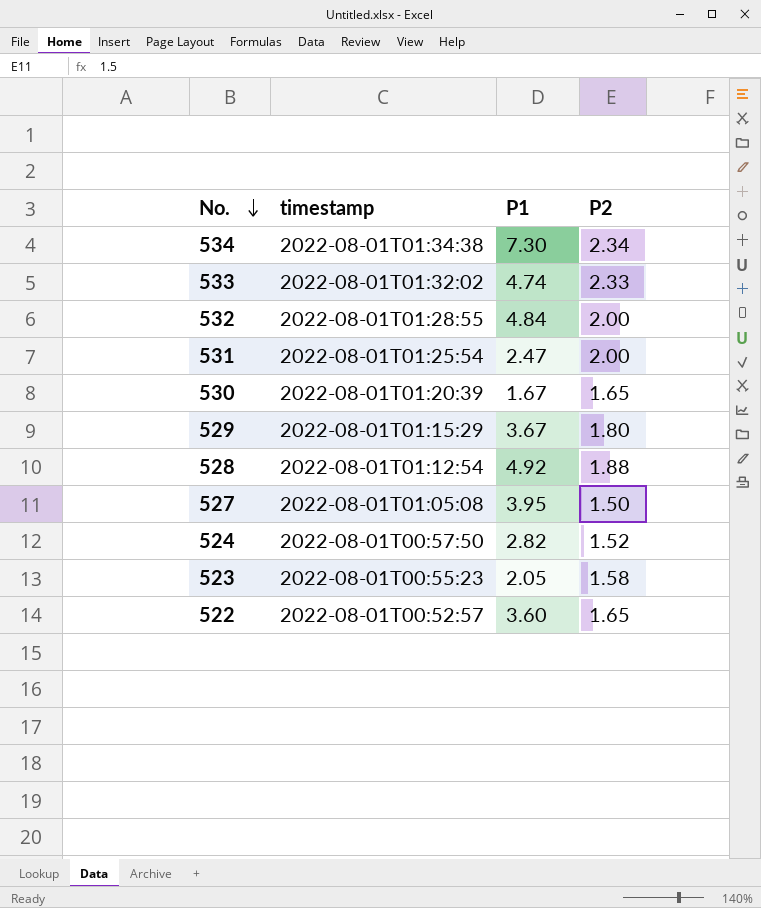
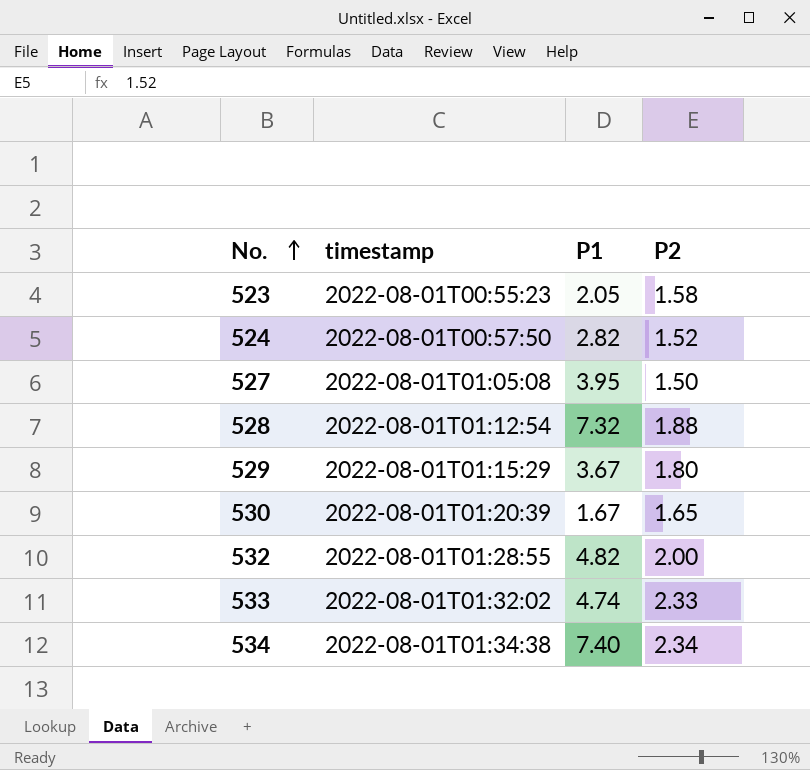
row order: No. descending -> No. ascending
row 531: 2022-08-01T01:25:54 | 2.47 | 2.00 -> none
row 522: 2022-08-01T00:52:57 | 3.60 | 1.65 -> none
528 | P1: 4.92 -> 7.32
532 | P1: 4.84 -> 4.82
534 | P1: 7.30 -> 7.40

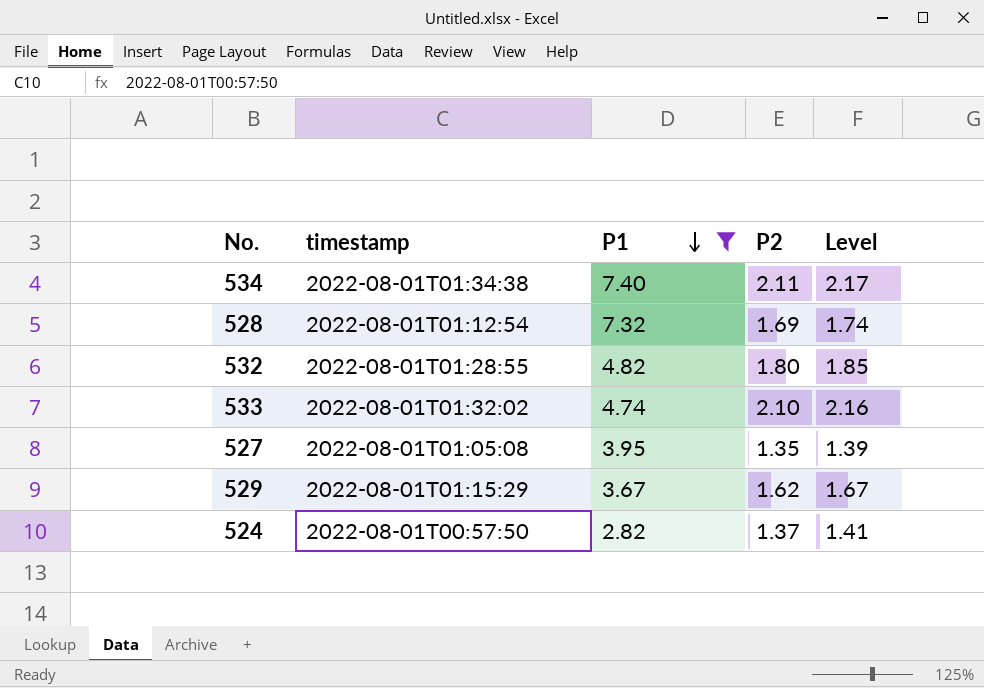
filter: none -> P1 >= 2.82
row order: No. ascending -> P1 descending
column Level | formula: none -> [P2] * 1.03
534 | P2: 2.34 -> 2.11
528 | P2: 1.88 -> 1.69
532 | P2: 2.00 -> 1.80
533 | P2: 2.33 -> 2.10
527 | P2: 1.50 -> 1.35
529 | P2: 1.80 -> 1.62
524 | P2: 1.52 -> 1.37

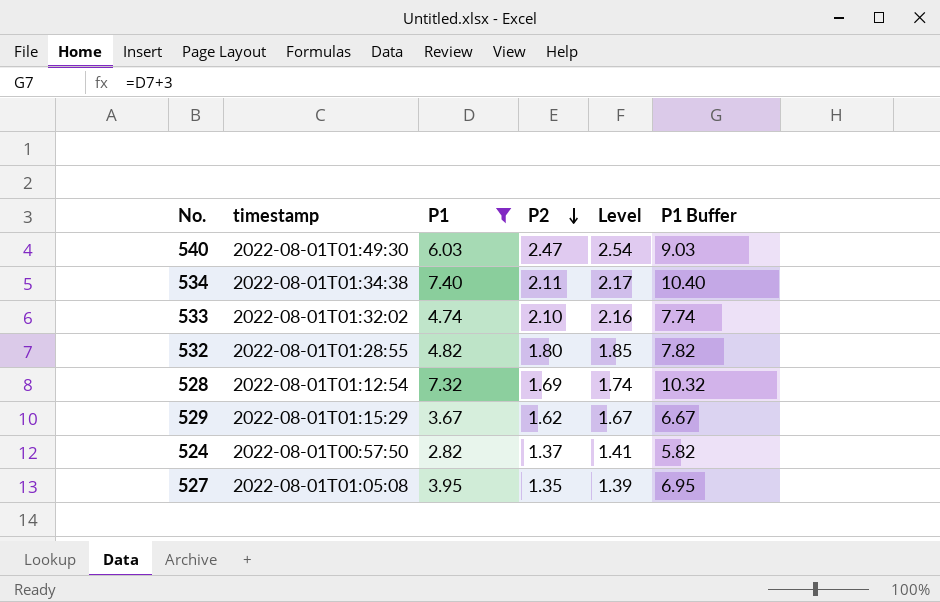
row order: P1 descending -> P2 descending
column P1 Buffer | formula: none -> [P1] + 3
row 540: none -> 2022-08-01T01:49:30 | 6.03 | 2.47 | 2.54 | 9.03

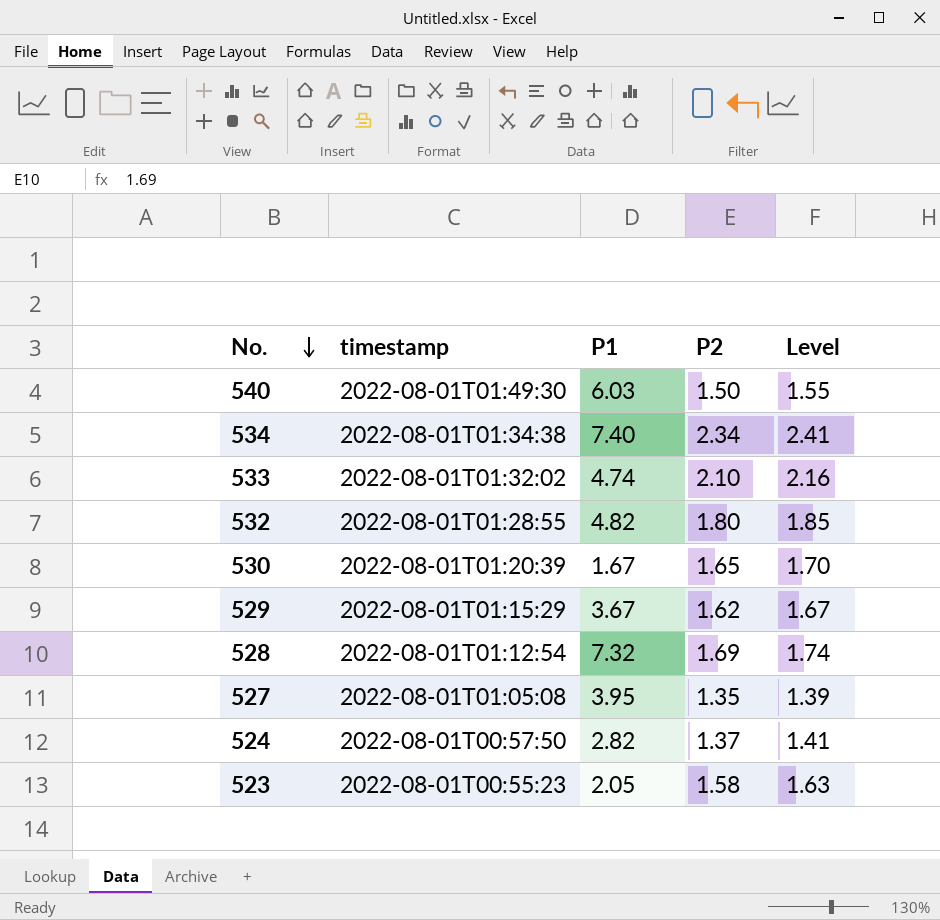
filter: P1 >= 2.82 -> none
row order: P2 descending -> No. descending
column P1 Buffer | formula: [P1] + 3 -> none
540 | P2: 2.47 -> 1.50
540 | Level: 2.54 -> 1.55
534 | P2: 2.11 -> 2.34
534 | Level: 2.17 -> 2.41

